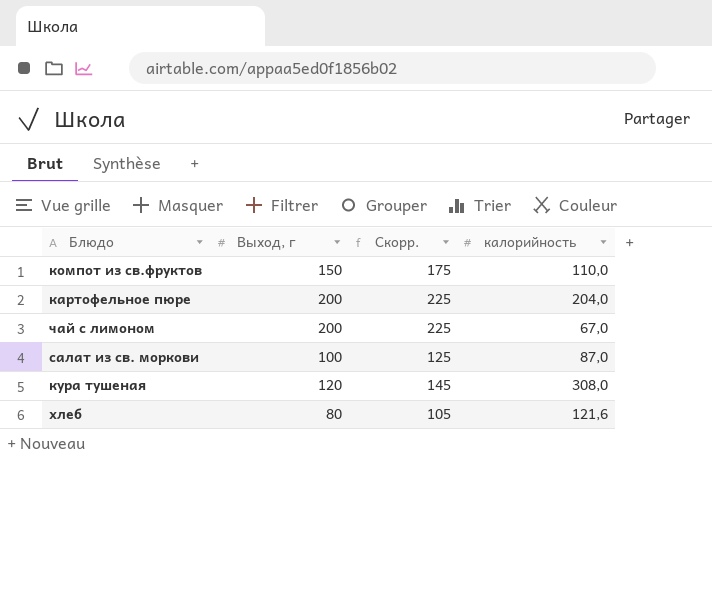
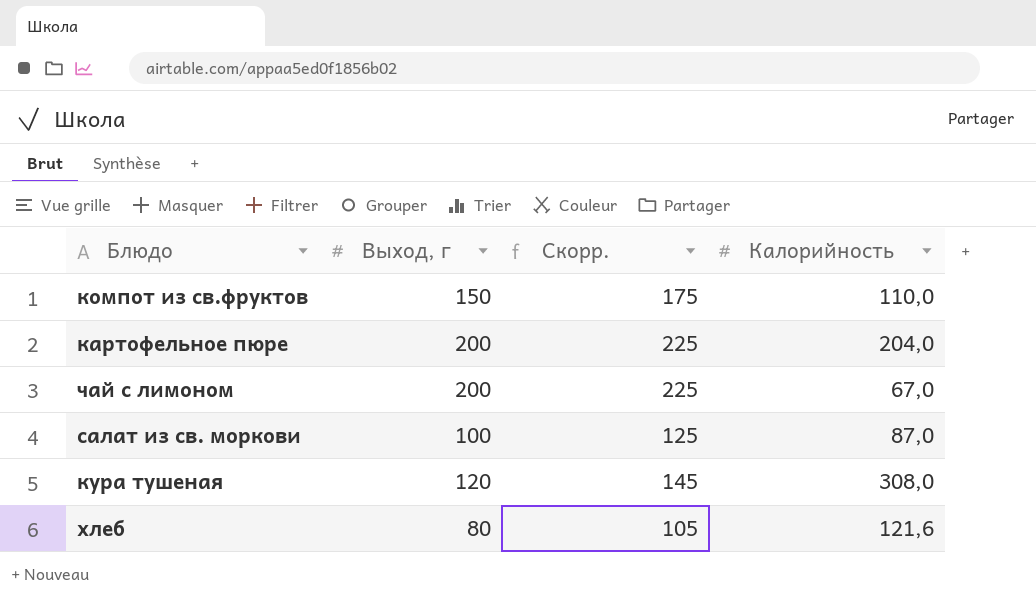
column name: калорийность -> Калорийность

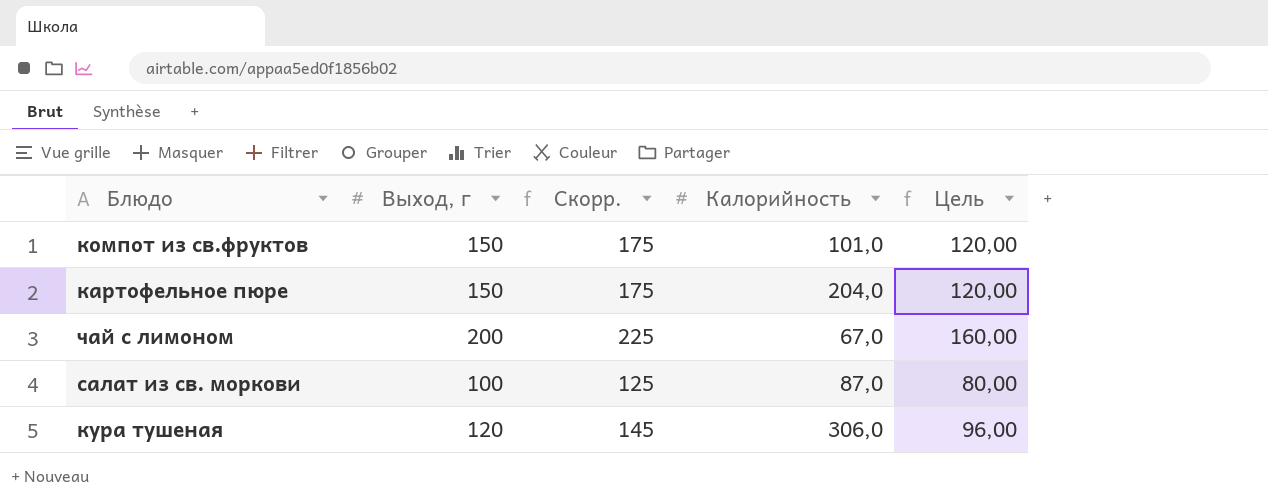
column Цель | formula: none -> [Выход, г] * 0,8
row хлеб: 80 | 105 | 121,6 -> none
компот из св.фруктов | Калорийность: 110,0 -> 101,0
картофельное пюре | Выход, г: 200 -> 150
картофельное пюре | Скорр.: 225 -> 175
кура тушеная | Калорийность: 308,0 -> 306,0

